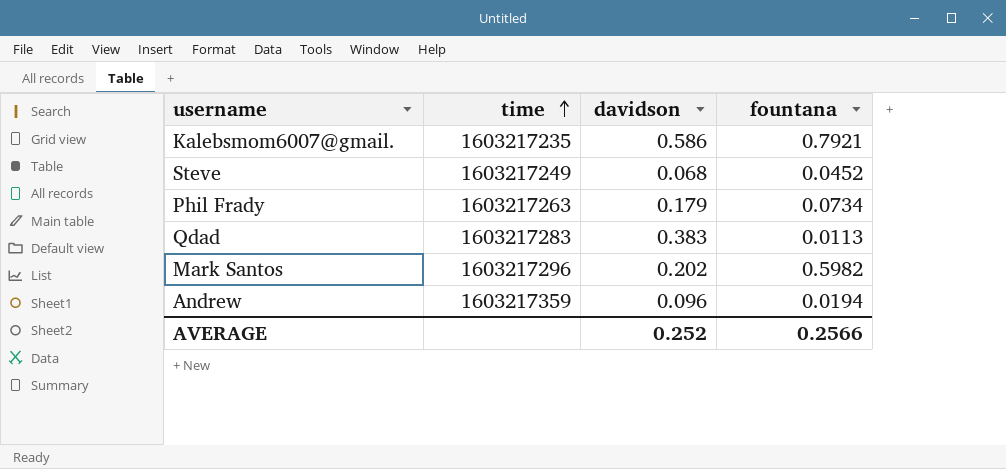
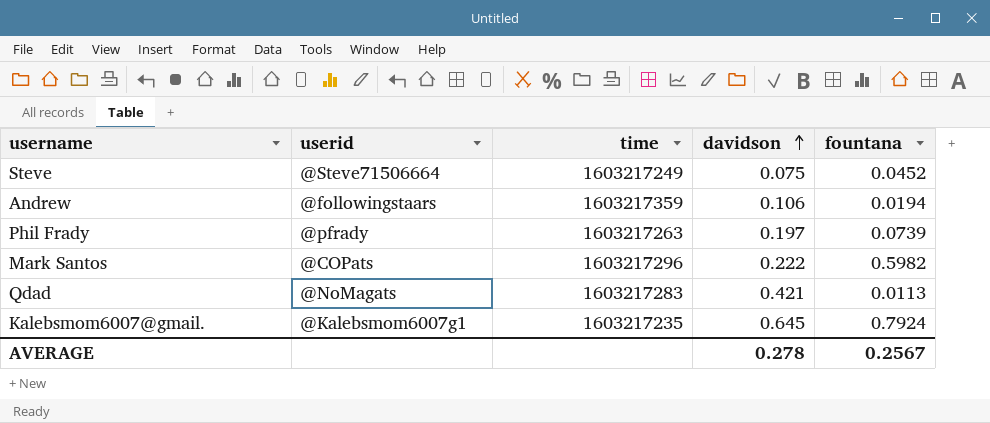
row order: time ascending -> davidson ascending
column userid | position: none -> 2
Steve | davidson: 0.068 -> 0.075
Andrew | davidson: 0.096 -> 0.106
Phil Frady | davidson: 0.179 -> 0.197
Phil Frady | fountana: 0.0734 -> 0.0739
Mark Santos | davidson: 0.202 -> 0.222
Qdad | davidson: 0.383 -> 0.421
Kalebsmom6007@gmail. | davidson: 0.586 -> 0.645
Kalebsmom6007@gmail. | fountana: 0.7921 -> 0.7924
AVERAGE | davidson: 0.252 -> 0.278
AVERAGE | fountana: 0.2566 -> 0.2567

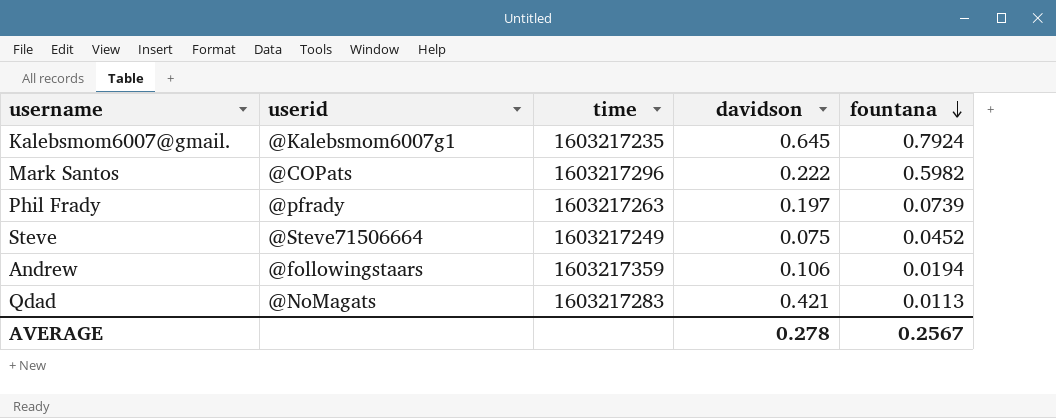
row order: davidson ascending -> fountana descending

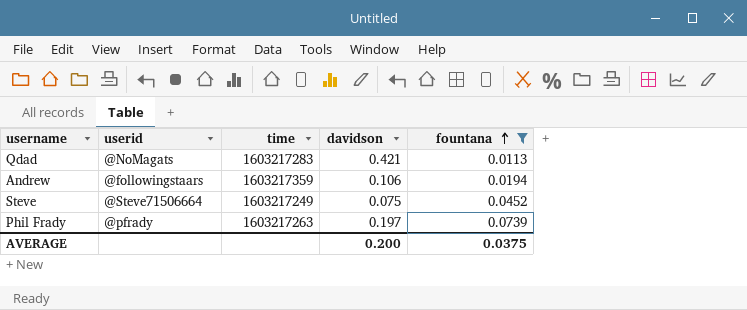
filter: none -> fountana <= 0.0739
row order: fountana descending -> fountana ascending
AVERAGE | davidson: 0.278 -> 0.200
AVERAGE | fountana: 0.2567 -> 0.0375

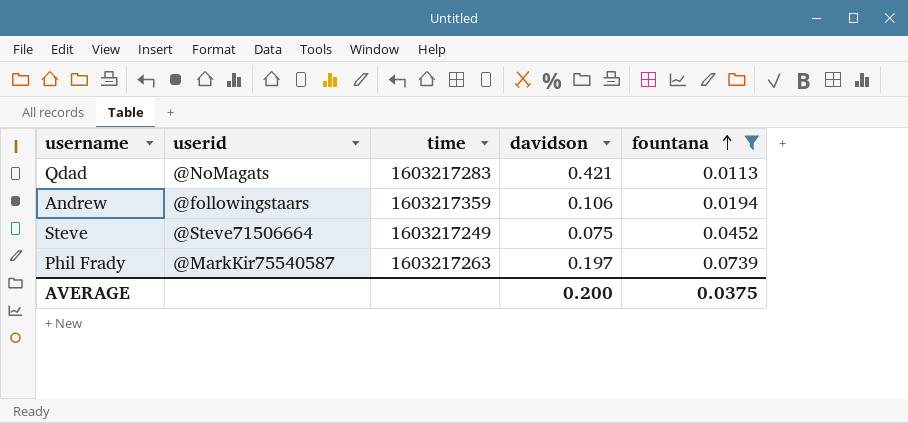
Phil Frady | userid: @pfrady -> @MarkKir75540587

